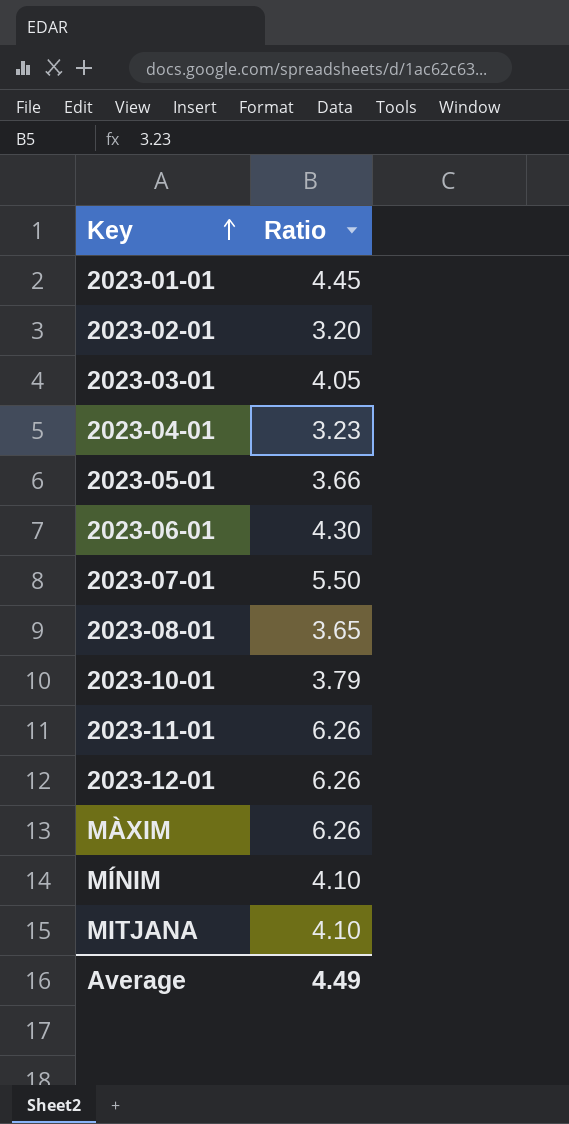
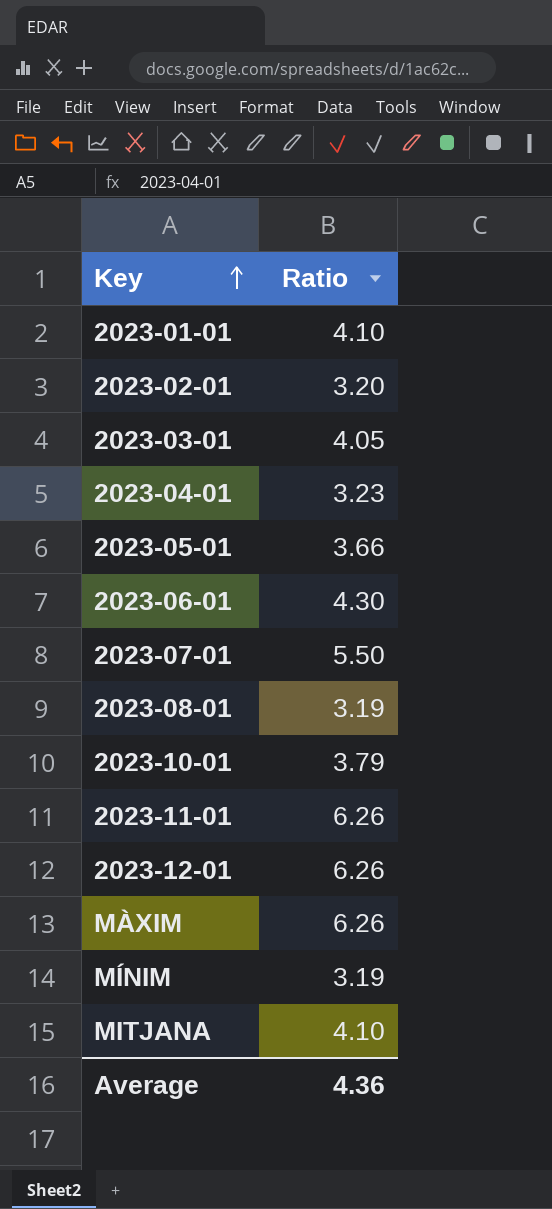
2023-01-01 | Ratio: 4.45 -> 4.10
2023-08-01 | Ratio: 3.65 -> 3.19
MÍNIM | Ratio: 4.10 -> 3.19
Average | Ratio: 4.49 -> 4.36

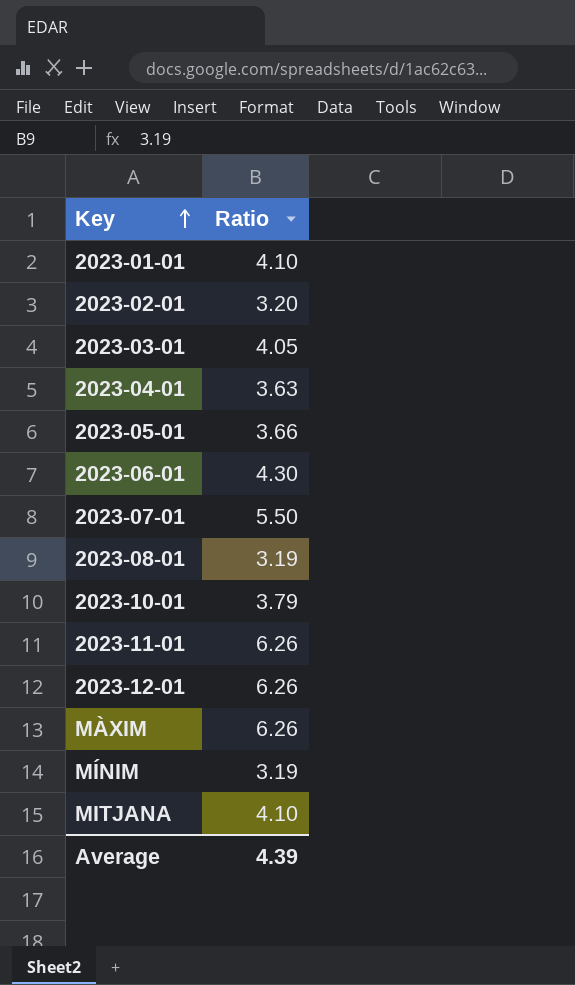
2023-04-01 | Ratio: 3.23 -> 3.63
Average | Ratio: 4.36 -> 4.39

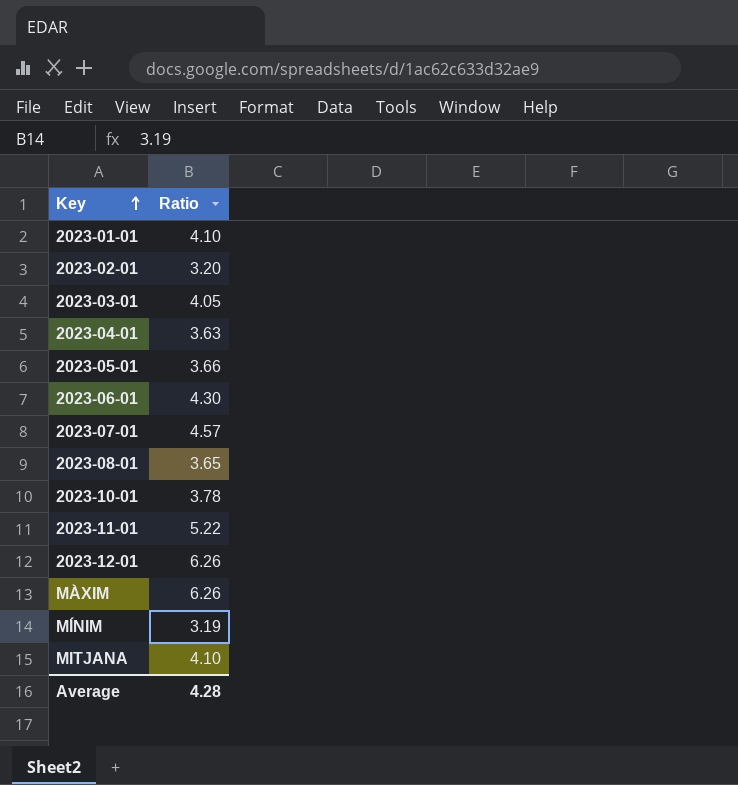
2023-07-01 | Ratio: 5.50 -> 4.57
2023-08-01 | Ratio: 3.19 -> 3.65
2023-10-01 | Ratio: 3.79 -> 3.78
2023-11-01 | Ratio: 6.26 -> 5.22
Average | Ratio: 4.39 -> 4.28

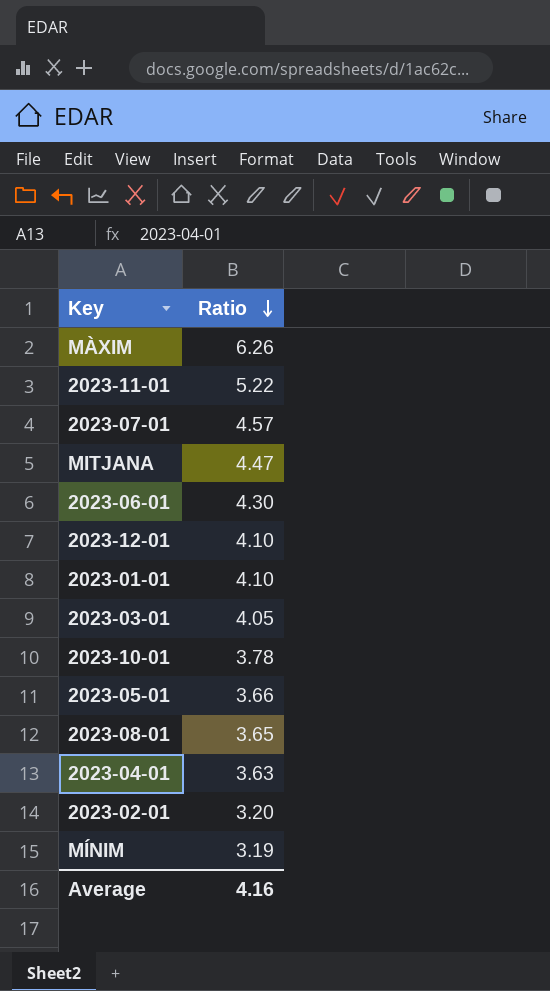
row order: Key ascending -> Ratio descending
MITJANA | Ratio: 4.10 -> 4.47
2023-12-01 | Ratio: 6.26 -> 4.10
Average | Ratio: 4.28 -> 4.16

